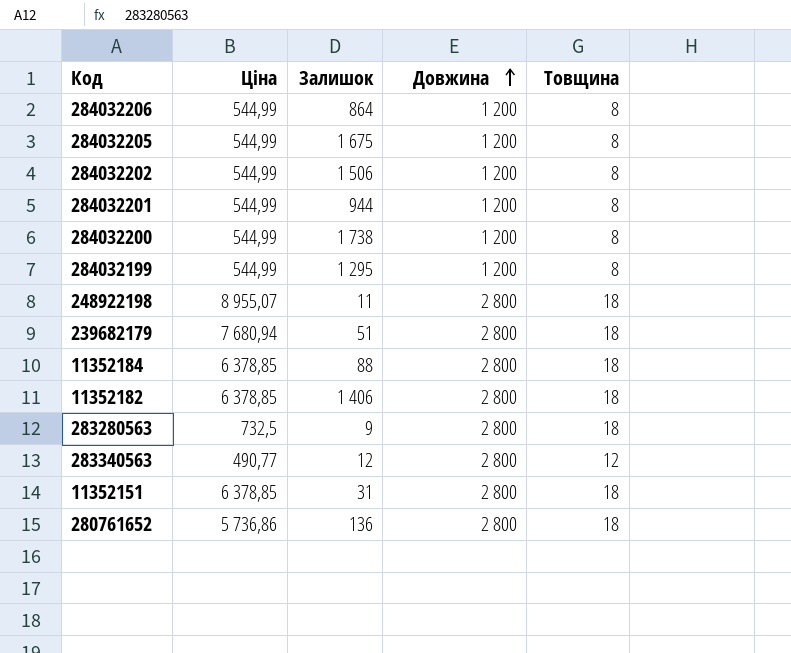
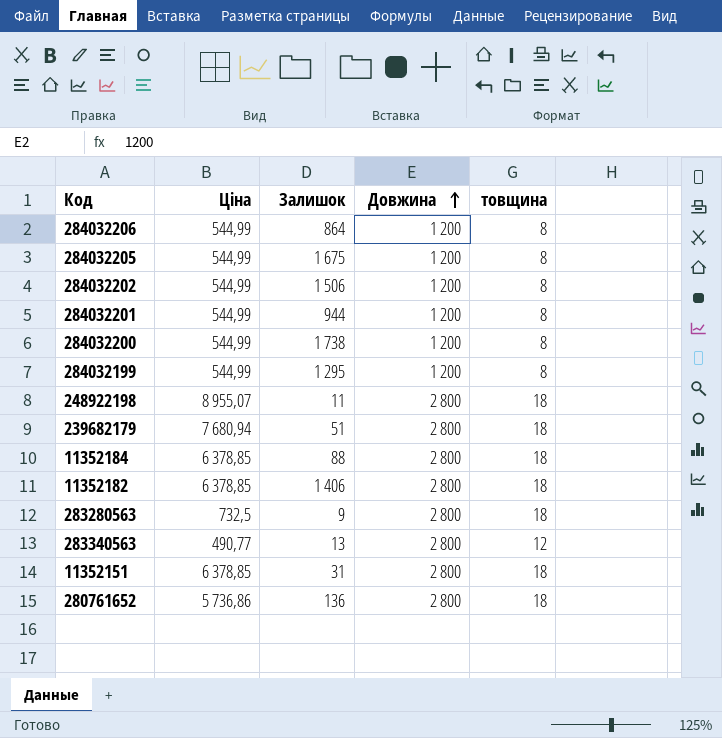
column name: Товщина -> товщина
283340563 | Залишок: 12 -> 13

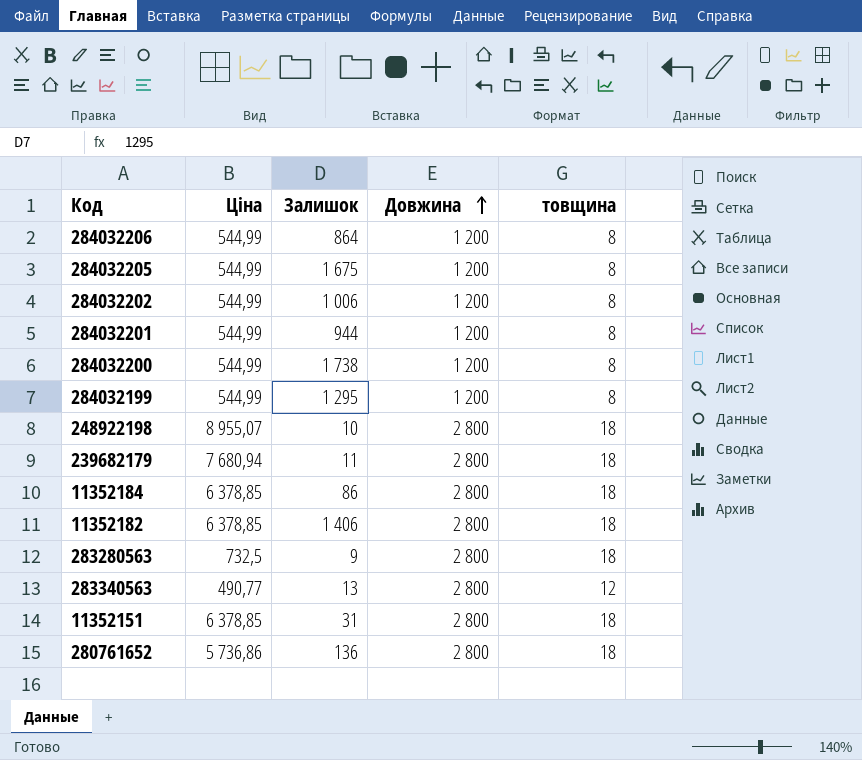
284032202 | Залишок: 1 506 -> 1 006
248922198 | Залишок: 11 -> 10
239682179 | Залишок: 51 -> 11
11352184 | Залишок: 88 -> 86

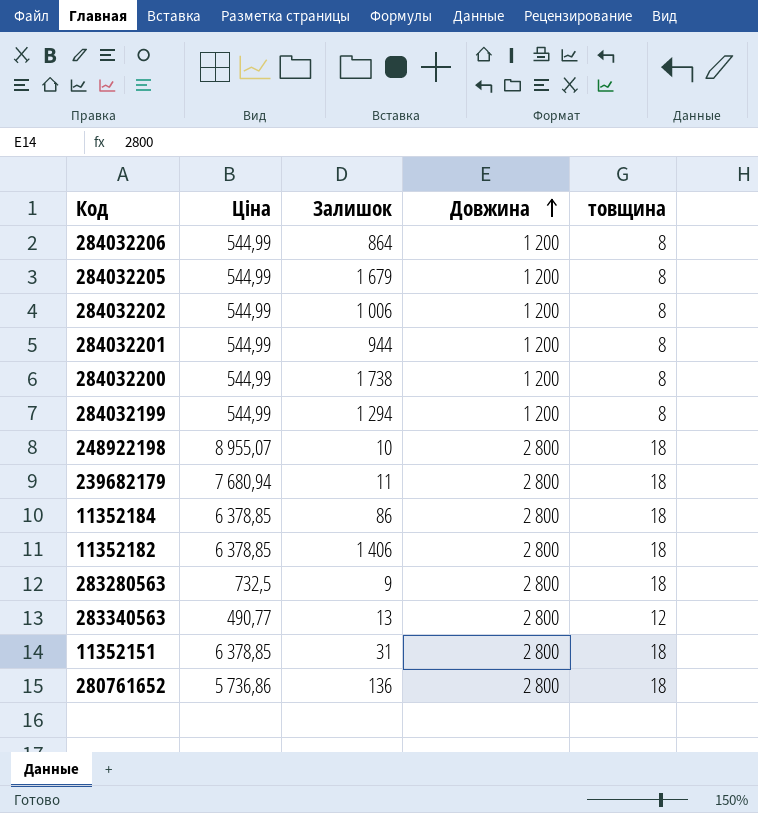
284032205 | Залишок: 1 675 -> 1 679
284032199 | Залишок: 1 295 -> 1 294

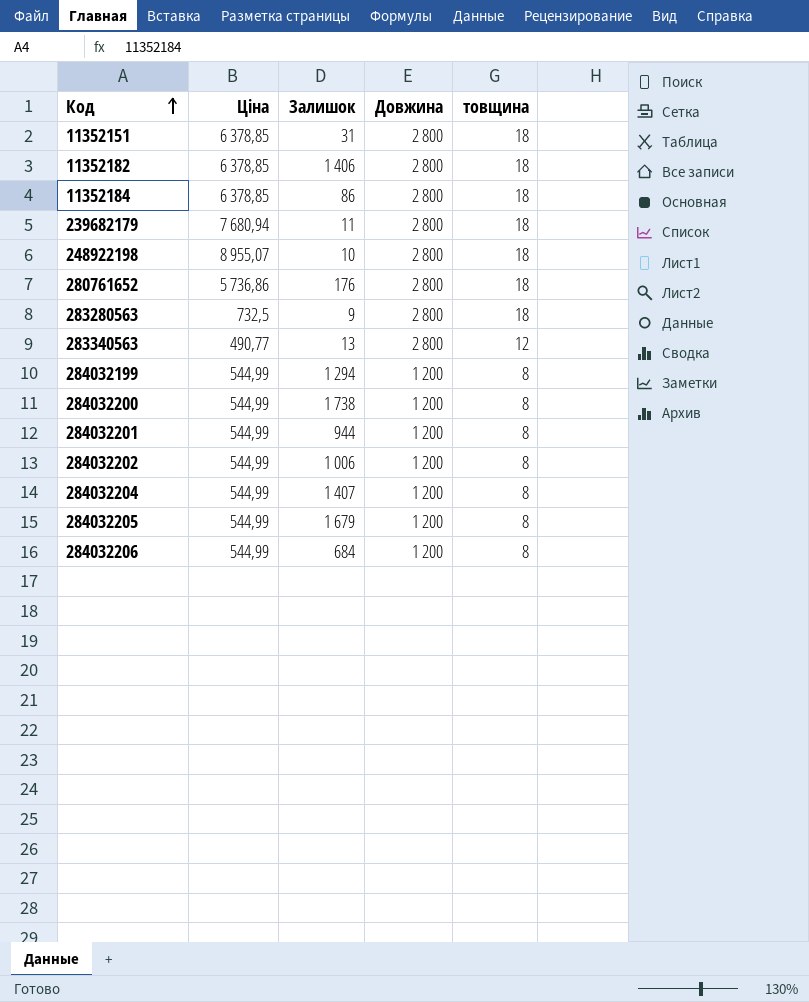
row order: Довжина ascending -> Код ascending
280761652 | Залишок: 136 -> 176
row 284032204: none -> 544,99 | 1 407 | 1 200 | 8
284032206 | Залишок: 864 -> 684

